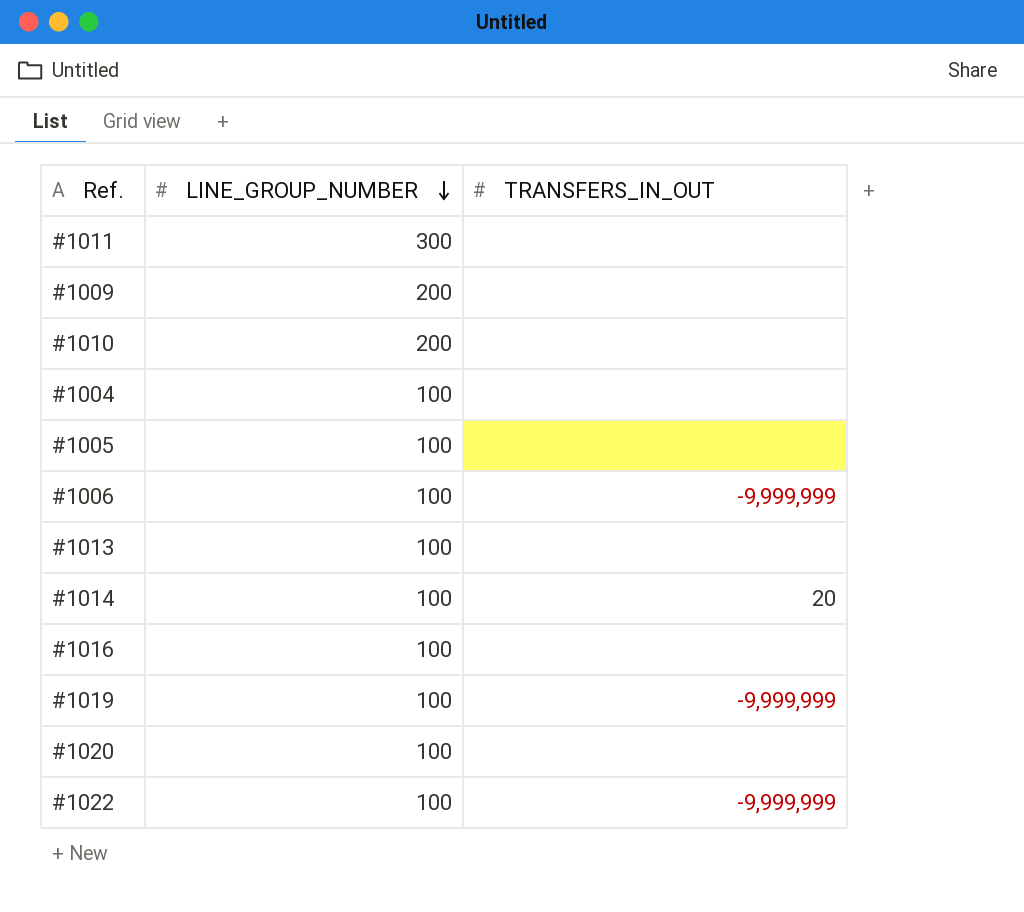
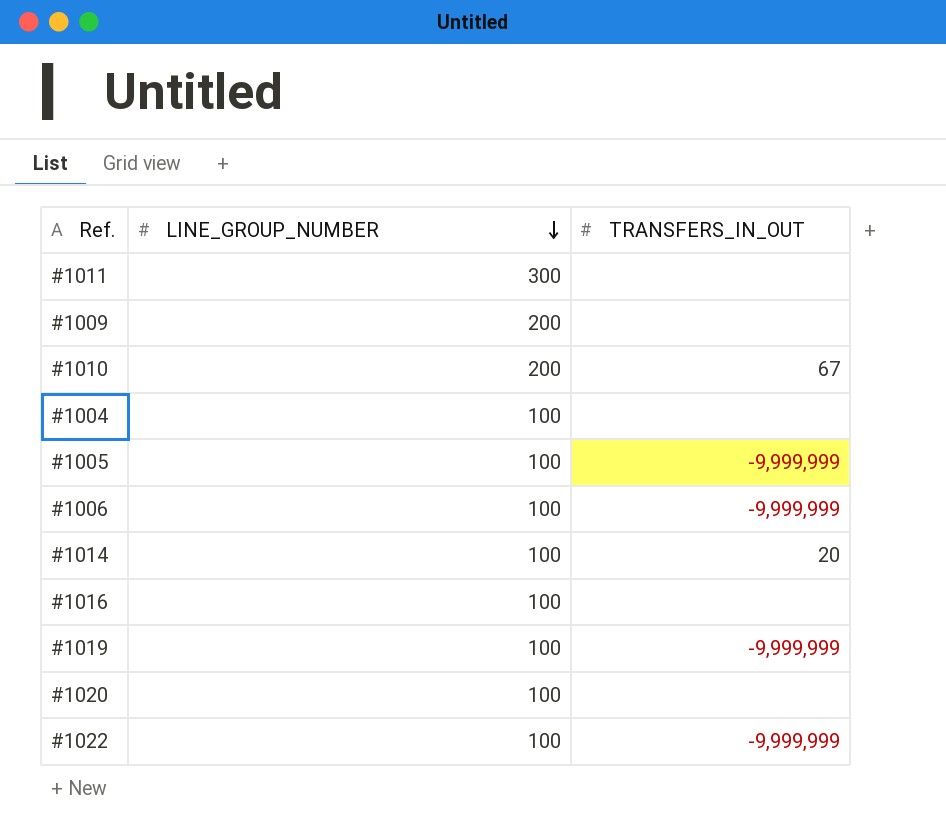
row #1013: 100 | none -> none
#1010 | TRANSFERS_IN_OUT: none -> 67
#1005 | TRANSFERS_IN_OUT: none -> -9,999,999

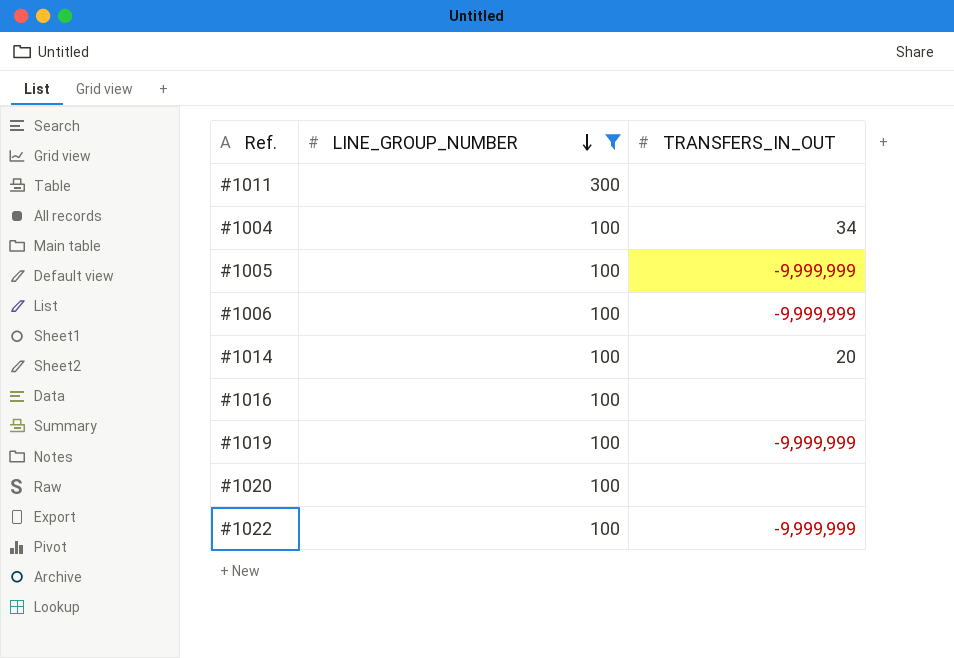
filter: none -> LINE_GROUP_NUMBER != 200
#1004 | TRANSFERS_IN_OUT: none -> 34

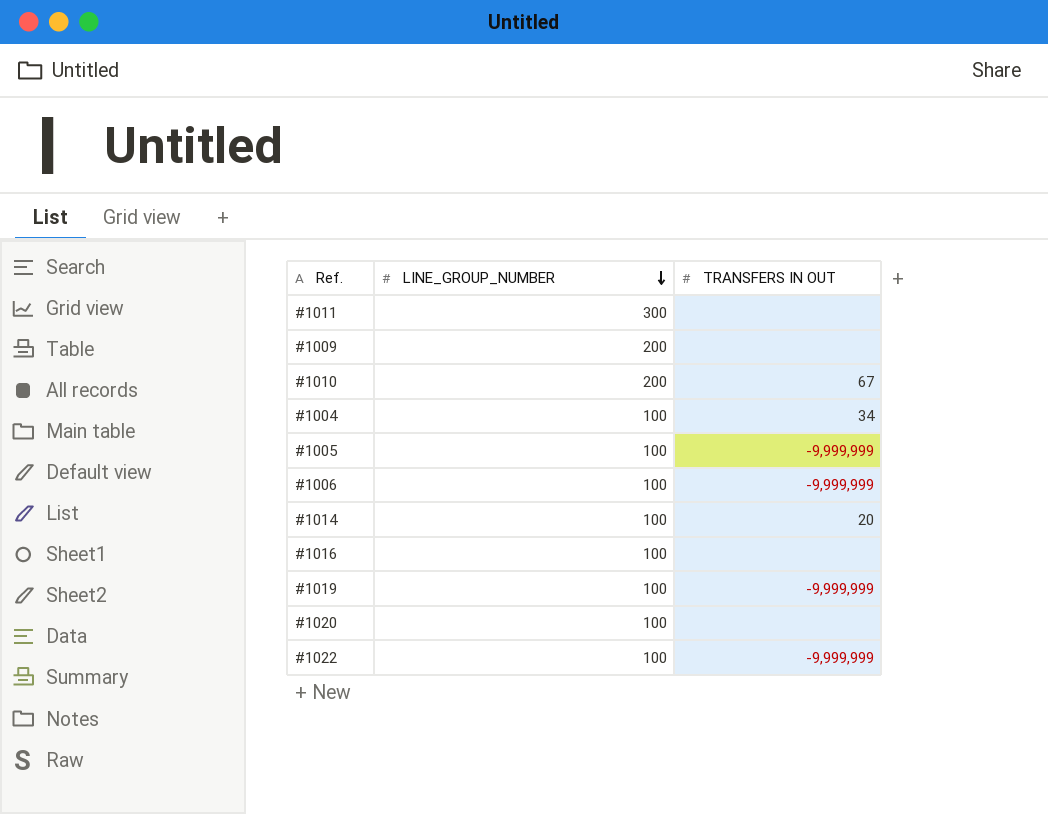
filter: LINE_GROUP_NUMBER != 200 -> none
column name: TRANSFERS_IN_OUT -> TRANSFERS IN OUT

